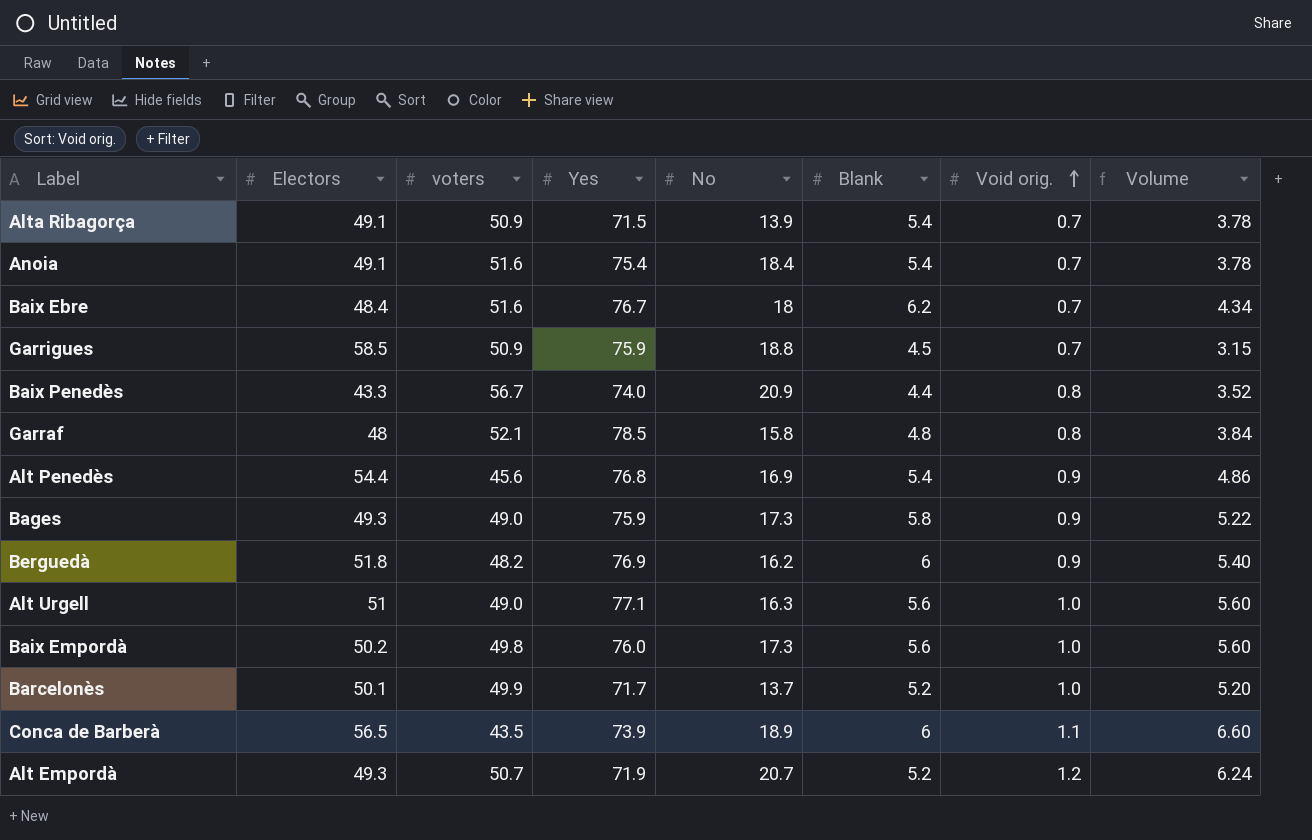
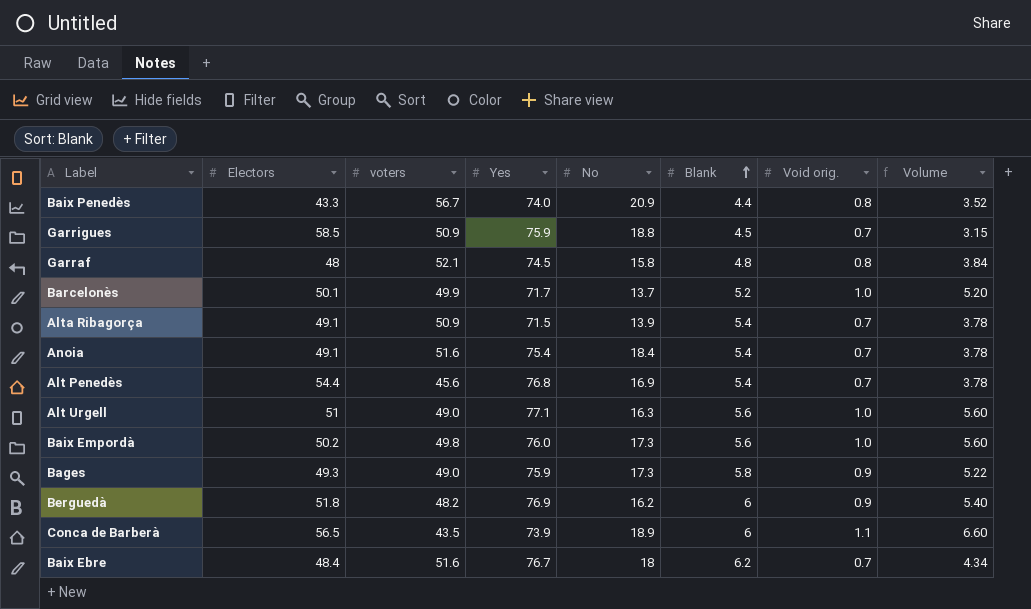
row order: Void orig. ascending -> Blank ascending
row Alt Empordà: 49.3 | 50.7 | 71.9 | 20.7 | 5.2 | 1.2 | 6.24 -> none
Garraf | Yes: 78.5 -> 74.5
Alt Penedès | Void orig.: 0.9 -> 0.7
Alt Penedès | Volume: 4.86 -> 3.78

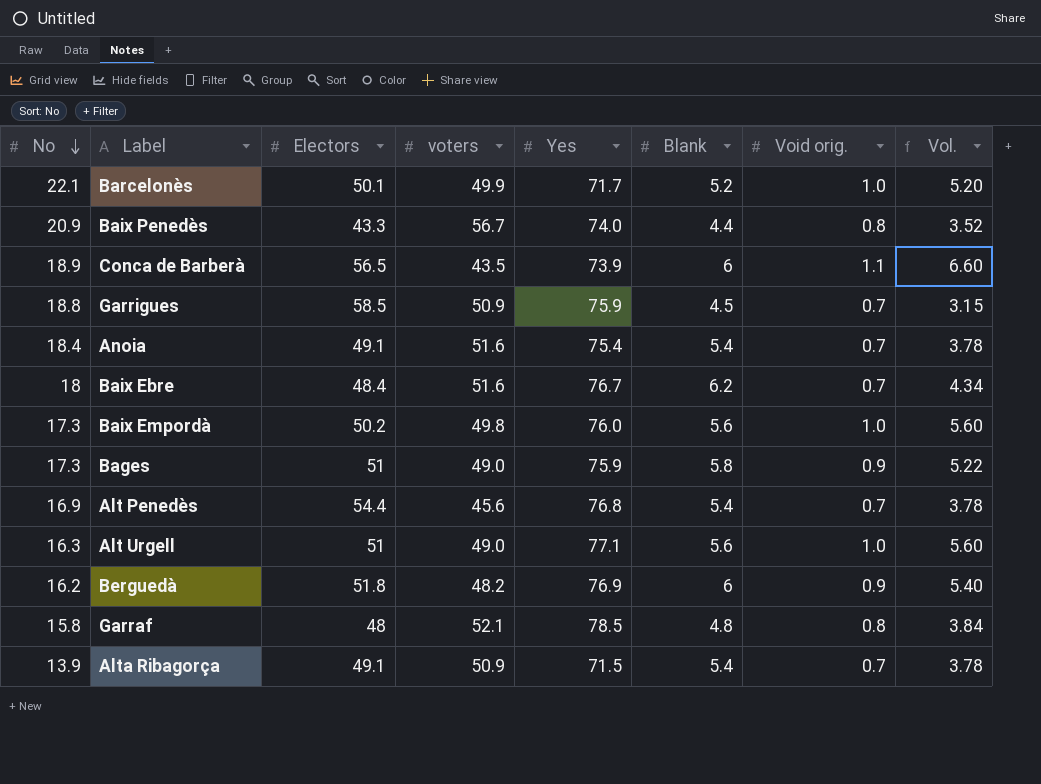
row order: Blank ascending -> No descending
column No | position: 5 -> 1
column name: Volume -> Vol.
Barcelonès | No: 13.7 -> 22.1
Bages | Electors: 49.3 -> 51
Garraf | Yes: 74.5 -> 78.5

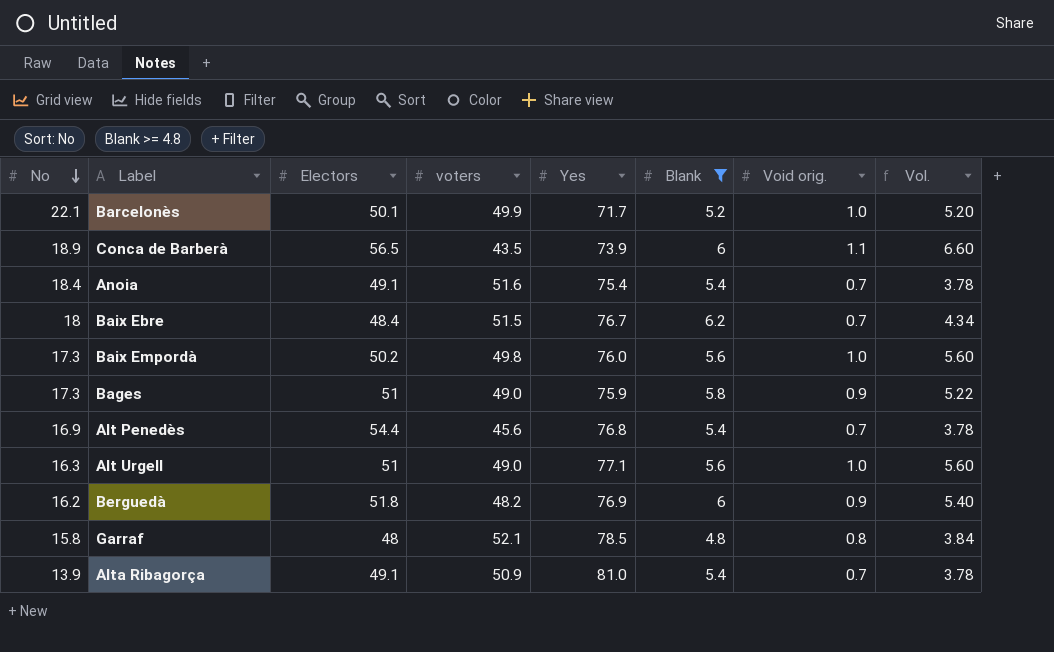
filter: none -> Blank >= 4.8
Baix Ebre | voters: 51.6 -> 51.5
Alta Ribagorça | Yes: 71.5 -> 81.0

